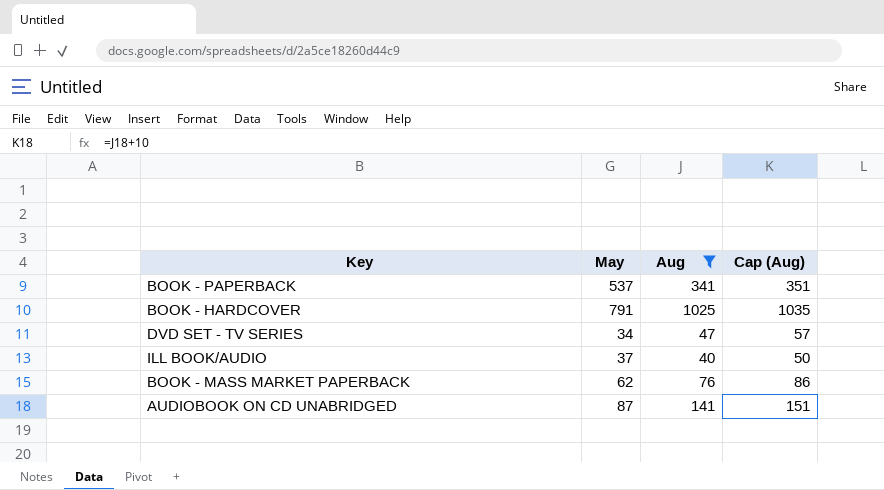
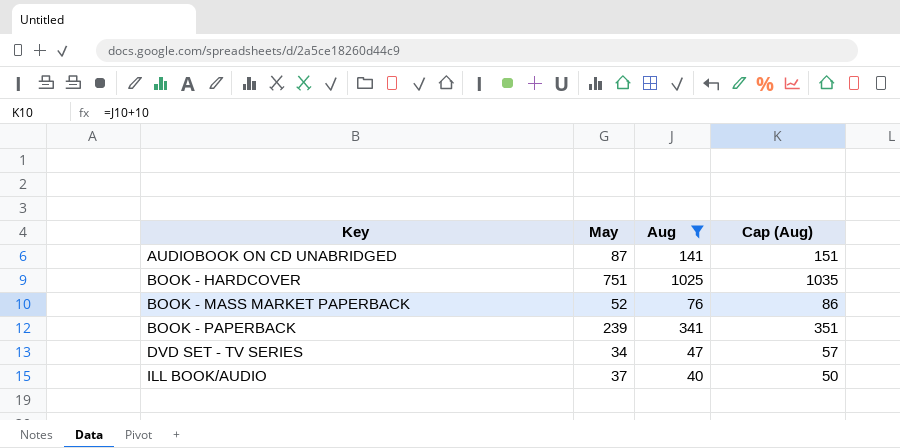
row order: none -> Key ascending
BOOK - HARDCOVER | May: 791 -> 751
BOOK - MASS MARKET PAPERBACK | May: 62 -> 52
BOOK - PAPERBACK | May: 537 -> 239

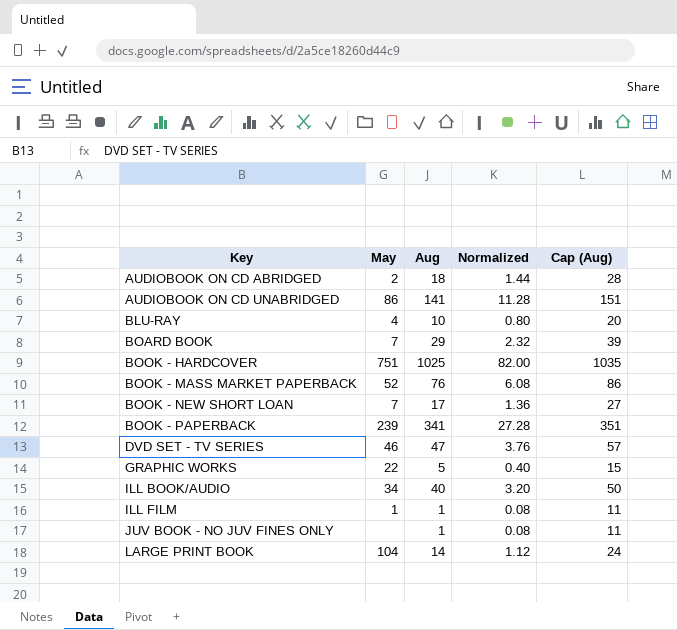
filter: Aug >= 40 -> none
column Normalized | formula: none -> [Aug] * 0.08
AUDIOBOOK ON CD UNABRIDGED | May: 87 -> 86
DVD SET - TV SERIES | May: 34 -> 46
ILL BOOK/AUDIO | May: 37 -> 34

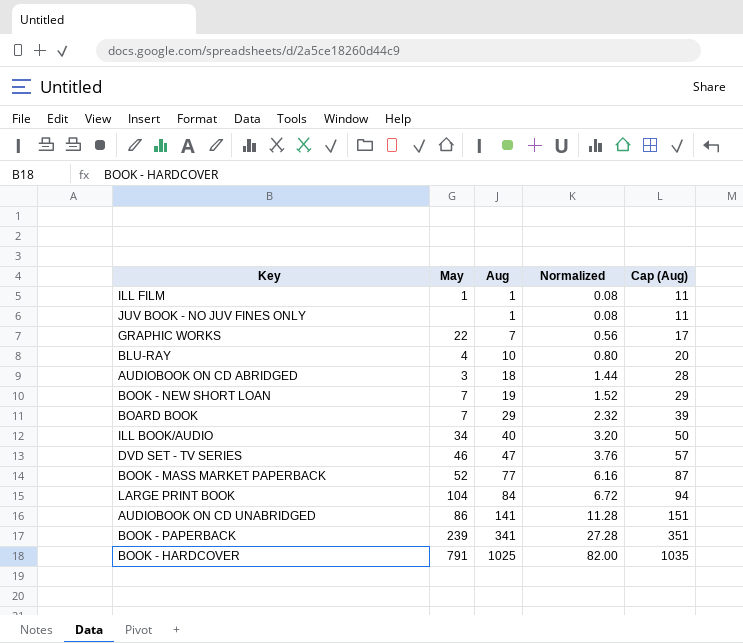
row order: Key ascending -> Aug ascending
GRAPHIC WORKS | Aug: 5 -> 7
GRAPHIC WORKS | Normalized: 0.40 -> 0.56
GRAPHIC WORKS | Cap (Aug): 15 -> 17
AUDIOBOOK ON CD ABRIDGED | May: 2 -> 3
BOOK - NEW SHORT LOAN | Aug: 17 -> 19
BOOK - NEW SHORT LOAN | Normalized: 1.36 -> 1.52
BOOK - NEW SHORT LOAN | Cap (Aug): 27 -> 29
BOOK - MASS MARKET PAPERBACK | Aug: 76 -> 77
BOOK - MASS MARKET PAPERBACK | Normalized: 6.08 -> 6.16
BOOK - MASS MARKET PAPERBACK | Cap (Aug): 86 -> 87
LARGE PRINT BOOK | Aug: 14 -> 84
LARGE PRINT BOOK | Normalized: 1.12 -> 6.72
LARGE PRINT BOOK | Cap (Aug): 24 -> 94
BOOK - HARDCOVER | May: 751 -> 791

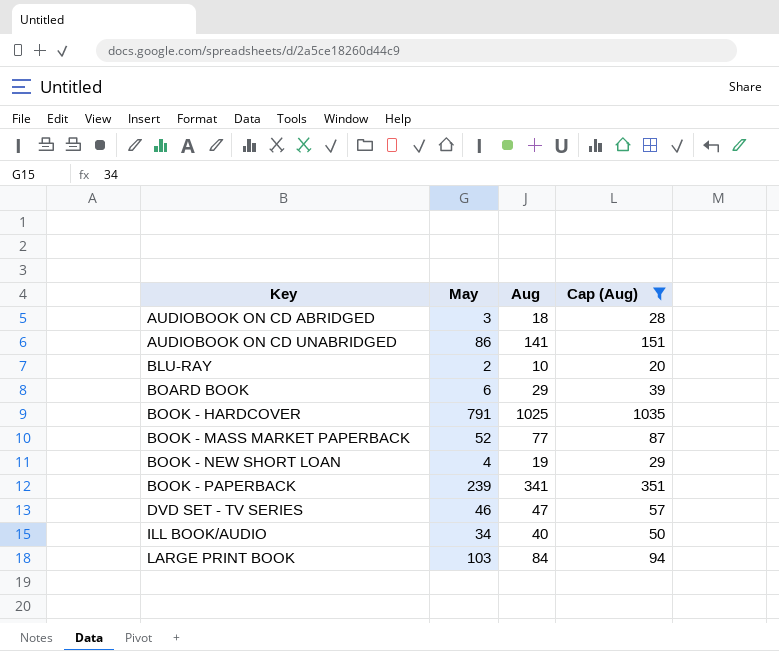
filter: none -> Cap (Aug) >= 20
row order: Aug ascending -> Key ascending
column Normalized | formula: [Aug] * 0.08 -> none
BLU-RAY | May: 4 -> 2
BOARD BOOK | May: 7 -> 6
BOOK - NEW SHORT LOAN | May: 7 -> 4
LARGE PRINT BOOK | May: 104 -> 103

